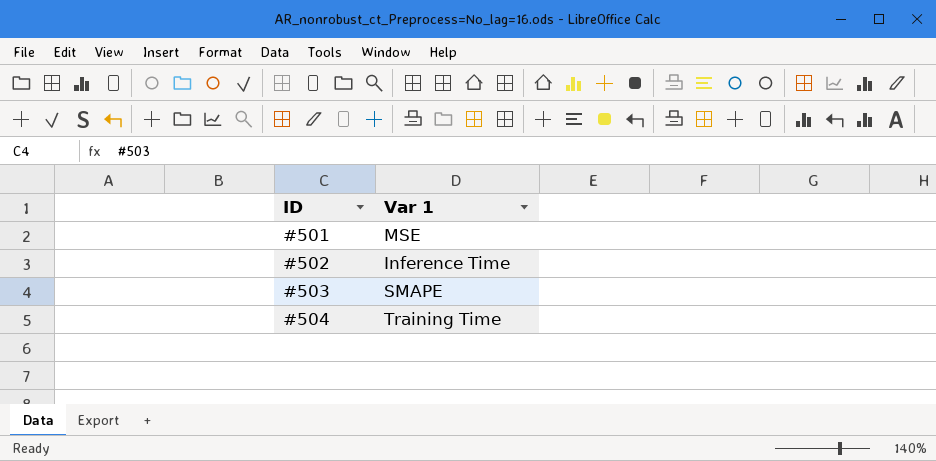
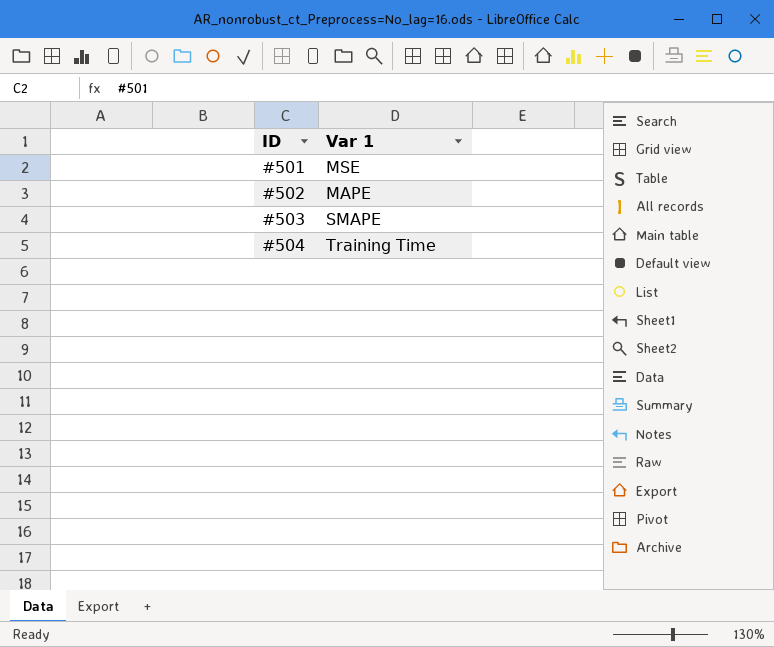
#502 | Var 1: Inference Time -> MAPE

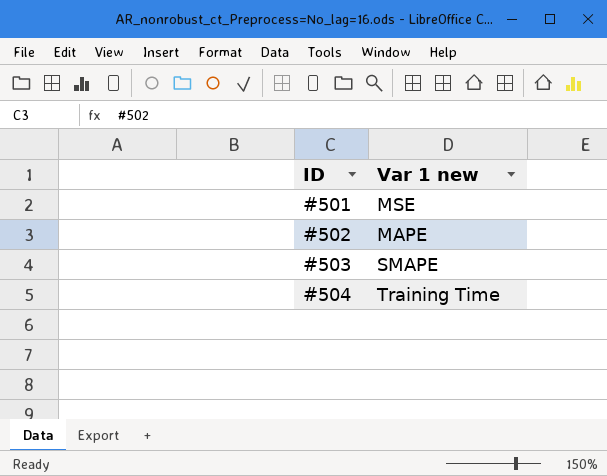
column name: Var 1 -> Var 1 new

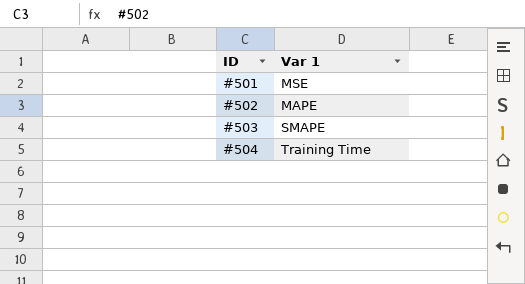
column name: Var 1 new -> Var 1

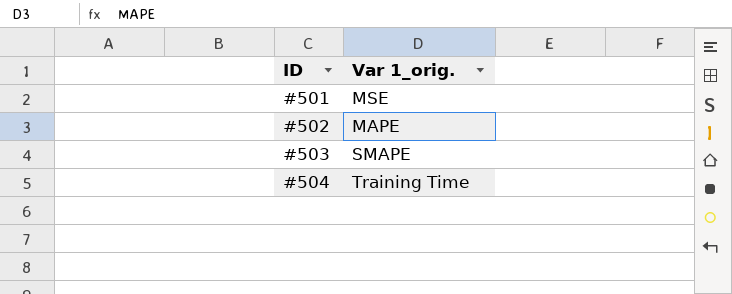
column name: Var 1 -> Var 1_orig.

